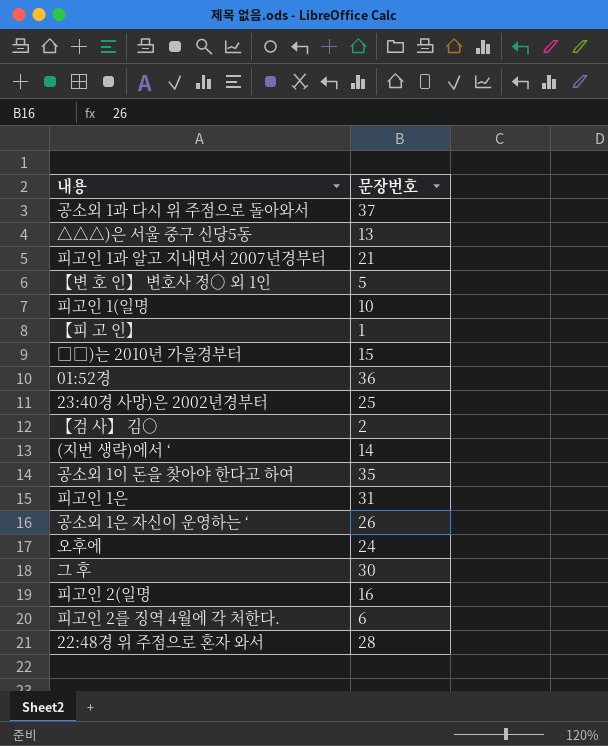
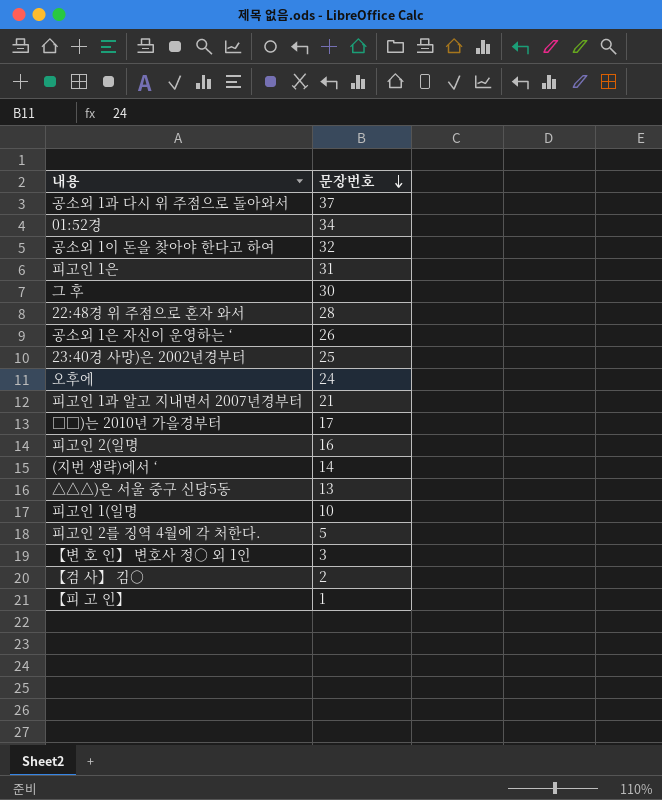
row order: none -> 문장번호 descending
01:52경 | 문장번호: 36 -> 34
공소외 1이 돈을 찾아야 한다고 하여 | 문장번호: 35 -> 32
□□)는 2010년 가을경부터 | 문장번호: 15 -> 17
피고인 2를 징역 4월에 각 처한다. | 문장번호: 6 -> 5
【변 호 인】 변호사 정○ 외 1인 | 문장번호: 5 -> 3

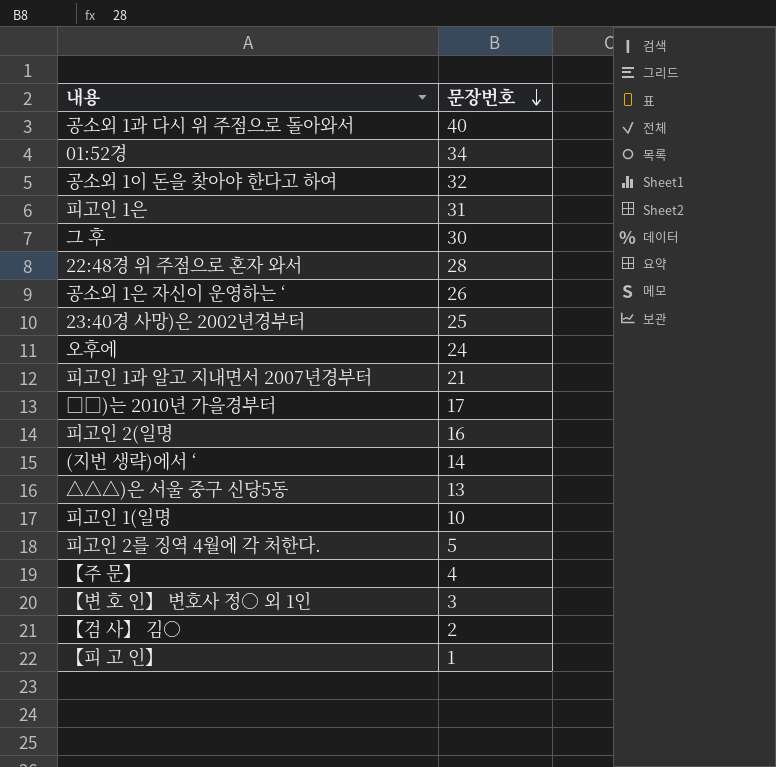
공소외 1과 다시 위 주점으로 돌아와서 | 문장번호: 37 -> 40
row 【주 문】: none -> 4

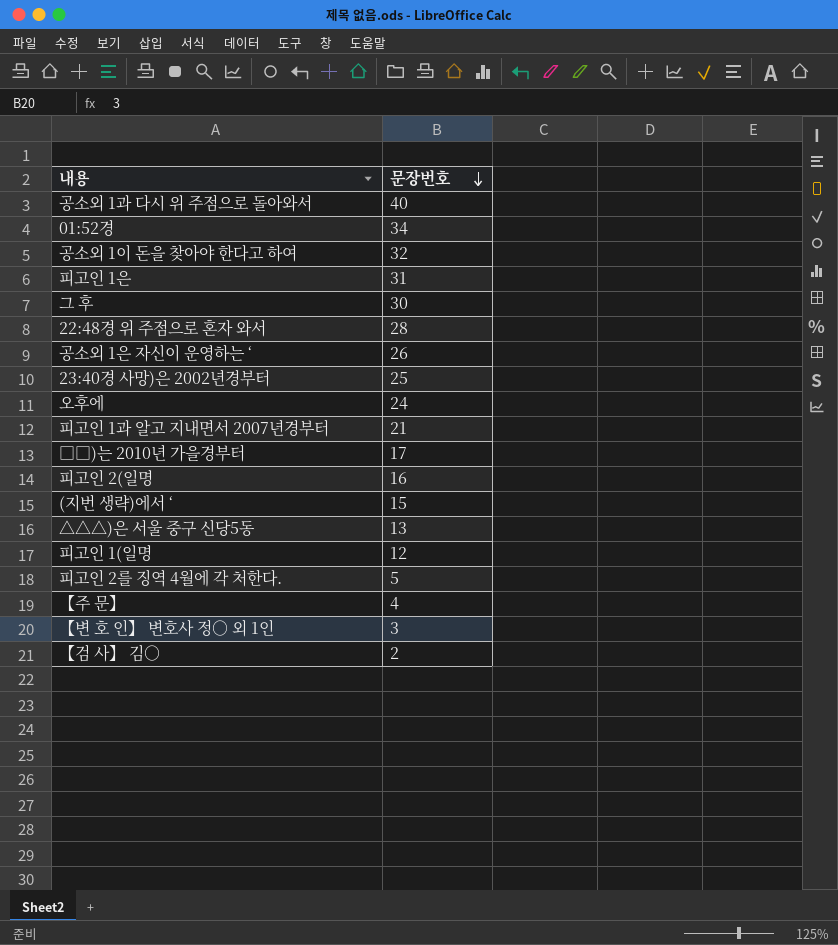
row 【피 고 인】: 1 -> none
(지번 생략)에서 ‘ | 문장번호: 14 -> 15
피고인 1(일명 | 문장번호: 10 -> 12

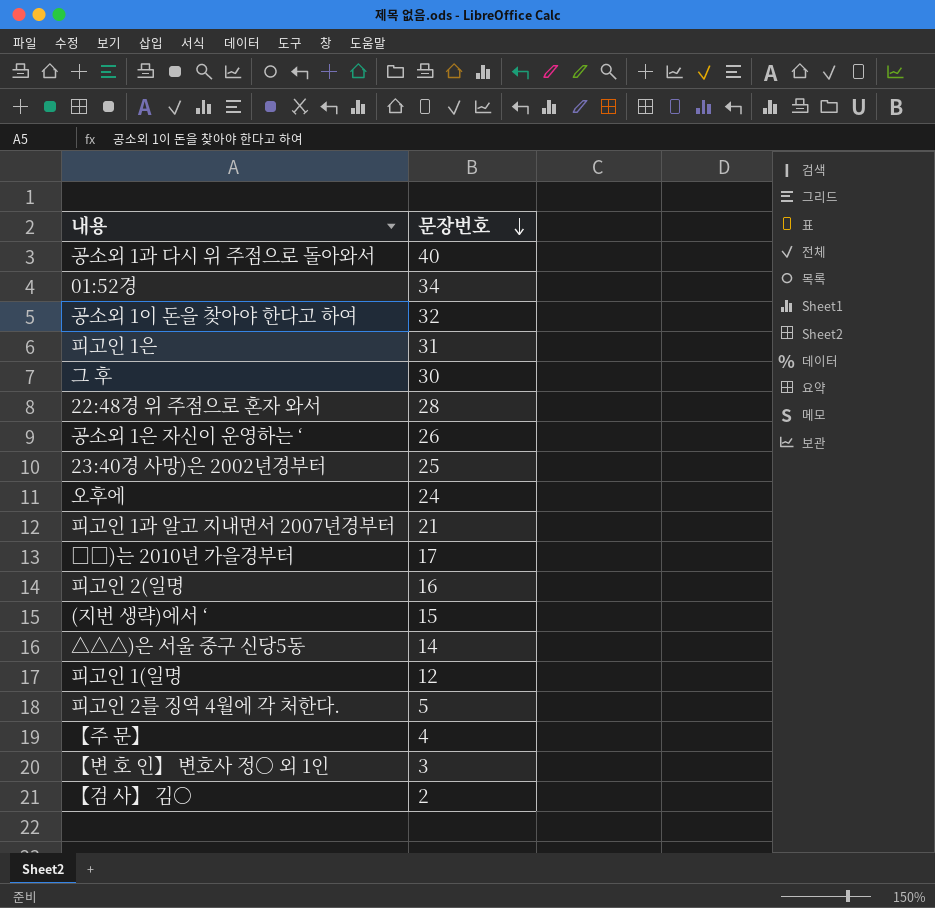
△△△)은 서울 중구 신당5동 | 문장번호: 13 -> 14

